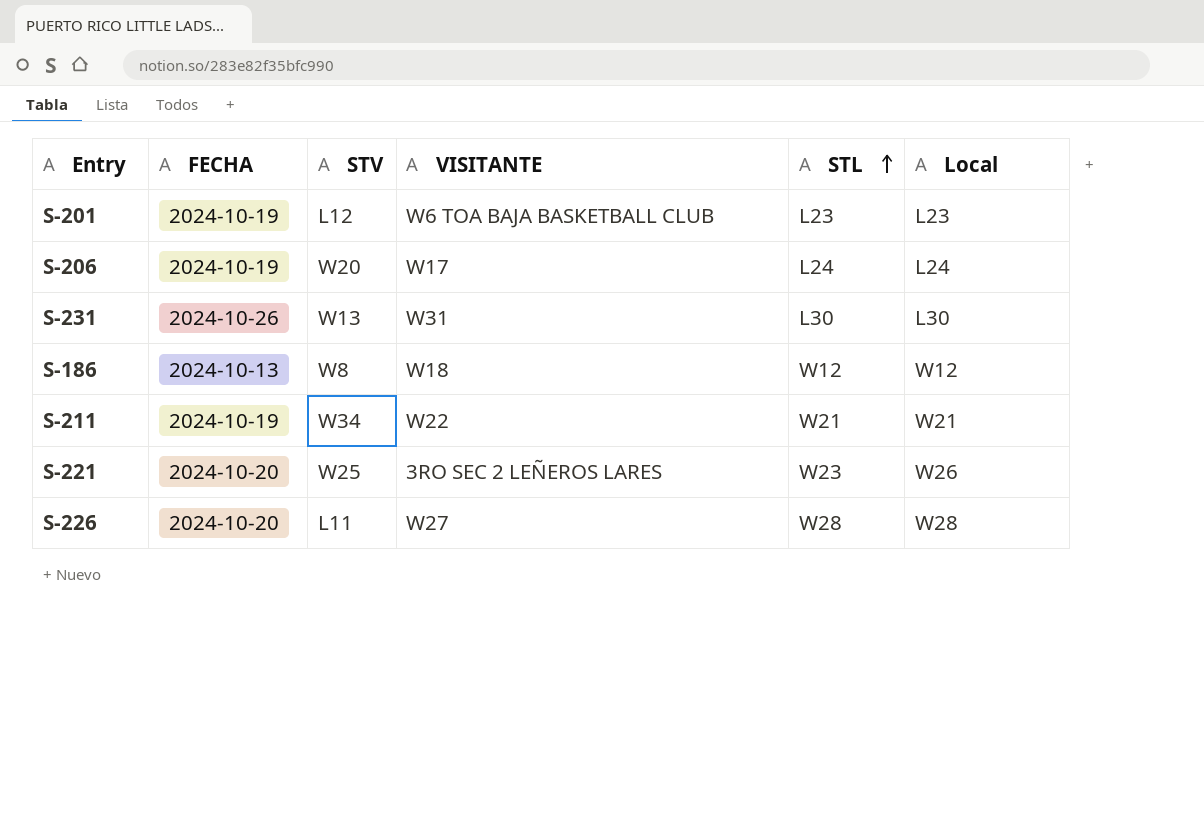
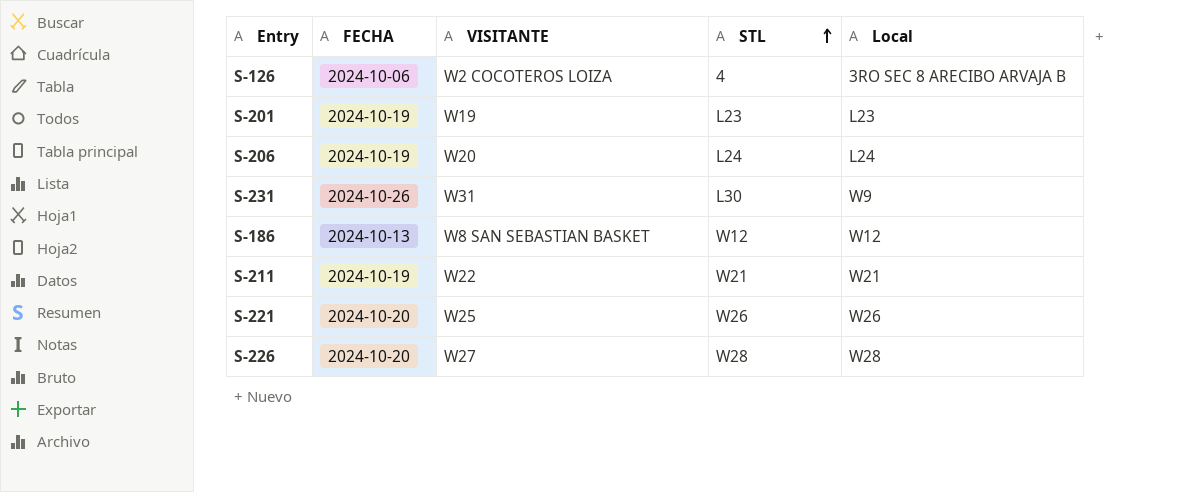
column STV | position: 3 -> none
row S-126: none -> 2024-10-06 | W2 COCOTEROS LOIZA | 4 | 3RO SEC 8 ARECIBO ARVAJA B
S-201 | VISITANTE: W6 TOA BAJA BASKETBALL CLUB -> W19
S-206 | VISITANTE: W17 -> W20
S-231 | Local: L30 -> W9
S-186 | VISITANTE: W18 -> W8 SAN SEBASTIAN BASKET
S-221 | VISITANTE: 3RO SEC 2 LEÑEROS LARES -> W25
S-221 | STL: W23 -> W26

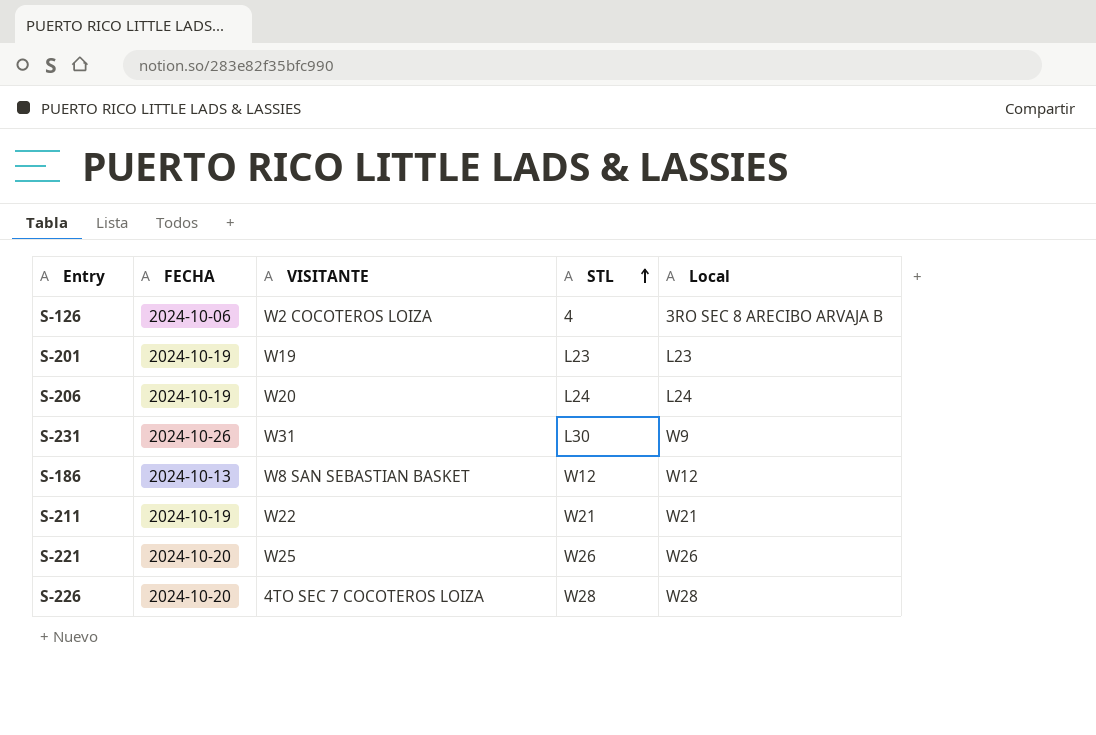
S-226 | VISITANTE: W27 -> 4TO SEC 7 COCOTEROS LOIZA

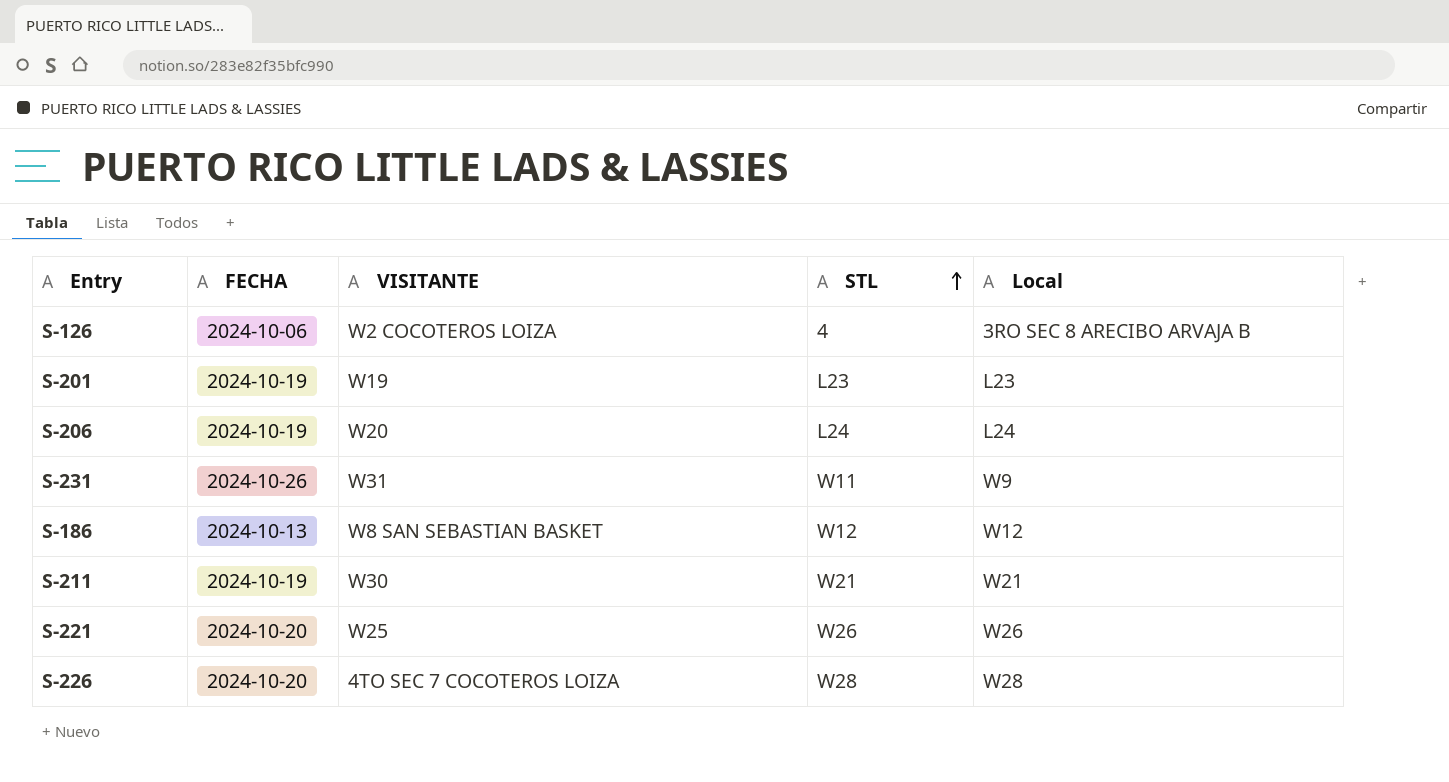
S-231 | STL: L30 -> W11
S-211 | VISITANTE: W22 -> W30

